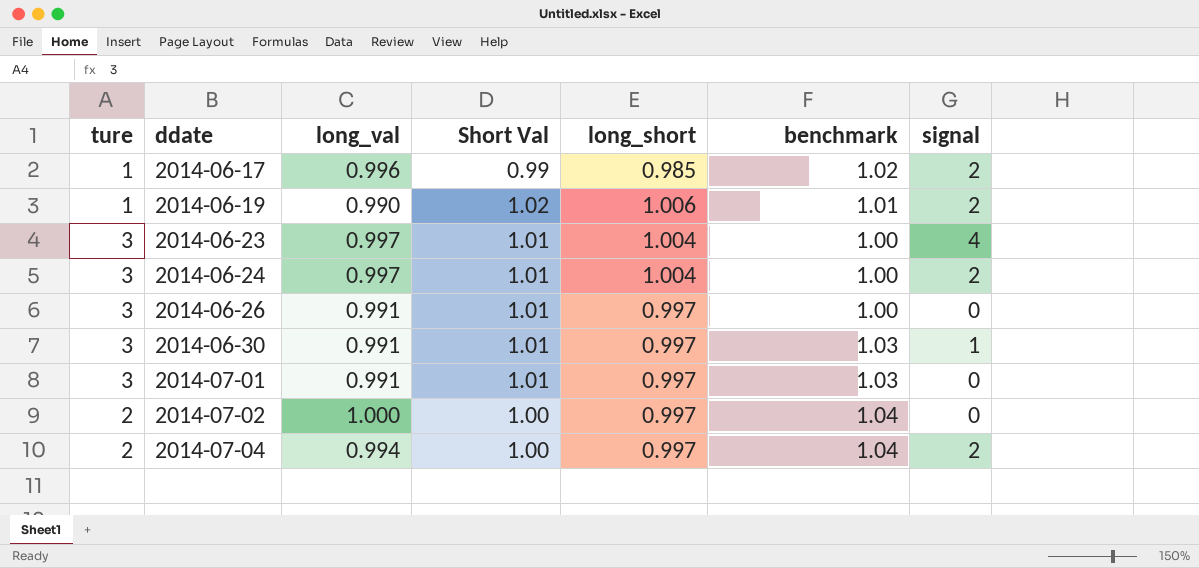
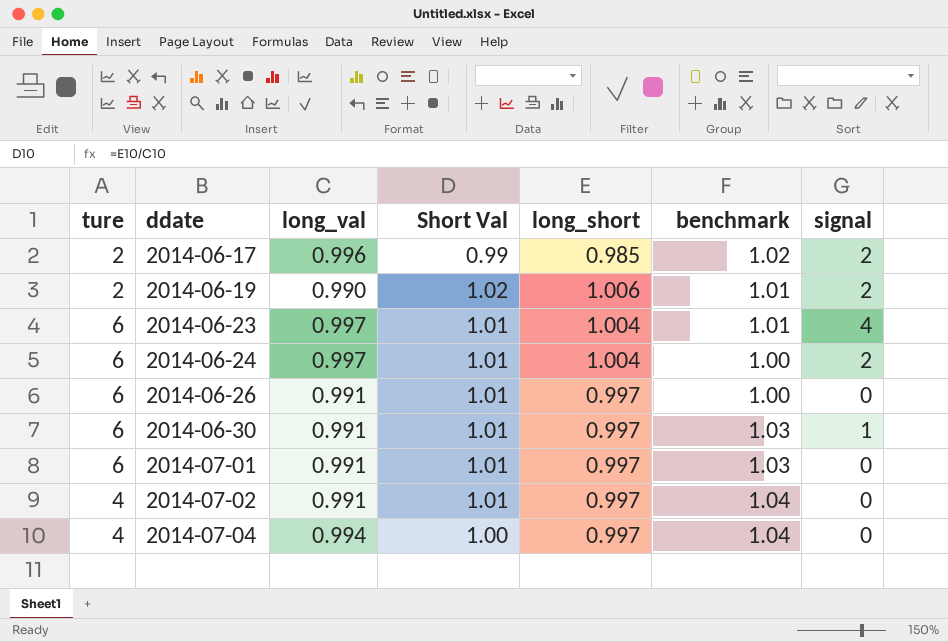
2014-06-17 | ture: 1 -> 2
2014-06-19 | ture: 1 -> 2
2014-06-23 | ture: 3 -> 6
2014-06-23 | benchmark: 1.00 -> 1.01
2014-06-24 | ture: 3 -> 6
2014-06-26 | ture: 3 -> 6
2014-06-30 | ture: 3 -> 6
2014-07-01 | ture: 3 -> 6
2014-07-02 | ture: 2 -> 4
2014-07-02 | long_val: 1.000 -> 0.991
2014-07-02 | Short Val: 1.00 -> 1.01
2014-07-04 | ture: 2 -> 4
2014-07-04 | signal: 2 -> 0

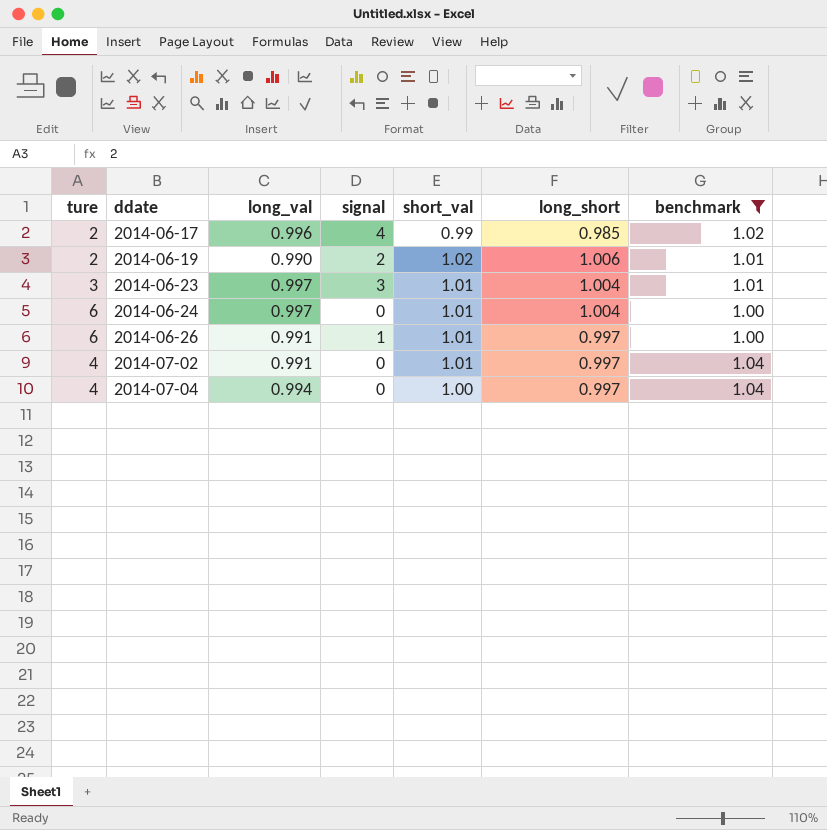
filter: none -> benchmark != 1.03
column signal | position: 7 -> 4
column name: Short Val -> short_val
2014-06-17 | signal: 2 -> 4
2014-06-23 | ture: 6 -> 3
2014-06-23 | signal: 4 -> 3
2014-06-24 | signal: 2 -> 0
2014-06-26 | signal: 0 -> 1

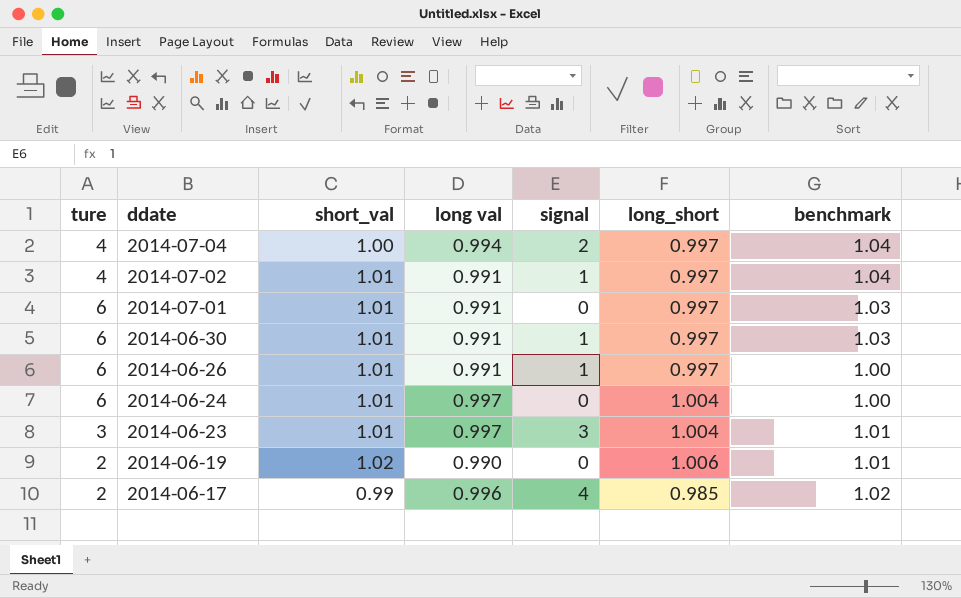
filter: benchmark != 1.03 -> none
row order: ddate ascending -> ddate descending
column short_val | position: 5 -> 3
column name: long_val -> long val
2014-07-04 | signal: 0 -> 2
2014-07-02 | signal: 0 -> 1
2014-06-19 | signal: 2 -> 0

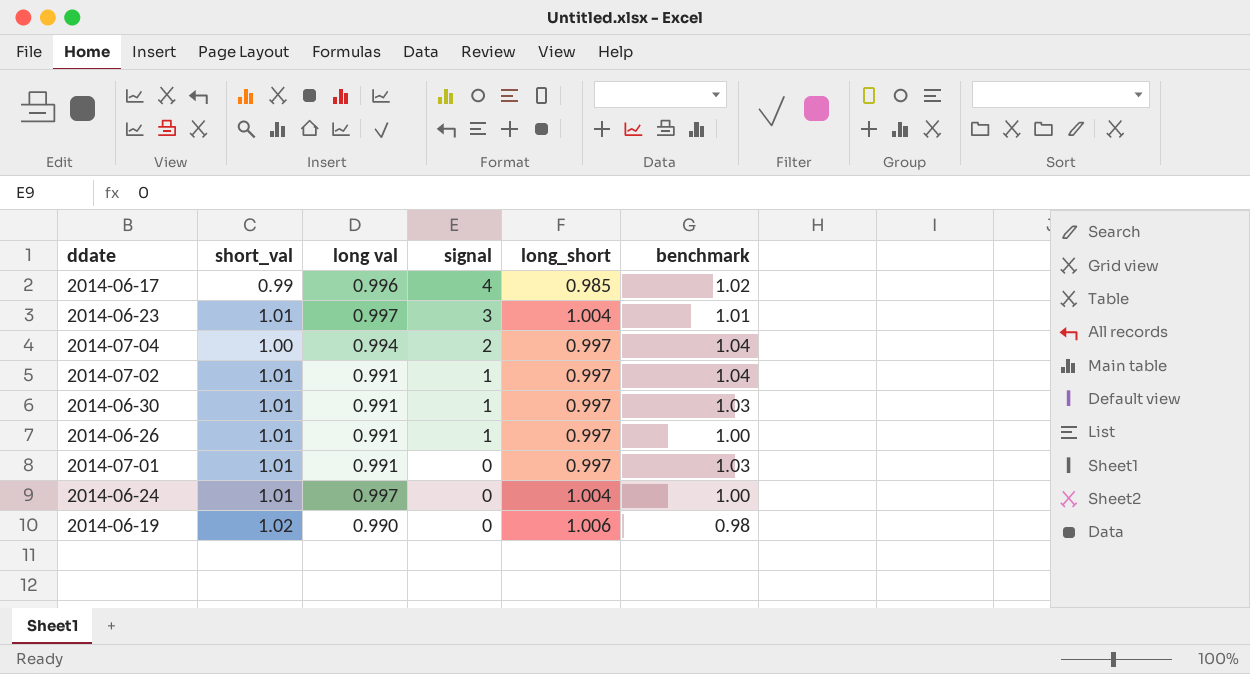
row order: ddate descending -> signal descending
column ture | position: 1 -> none
2014-06-19 | benchmark: 1.01 -> 0.98

